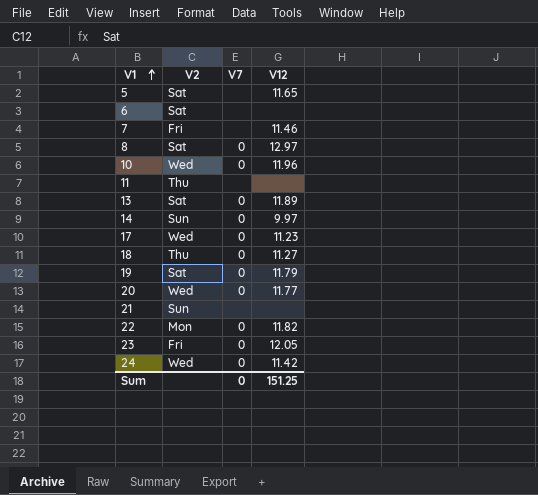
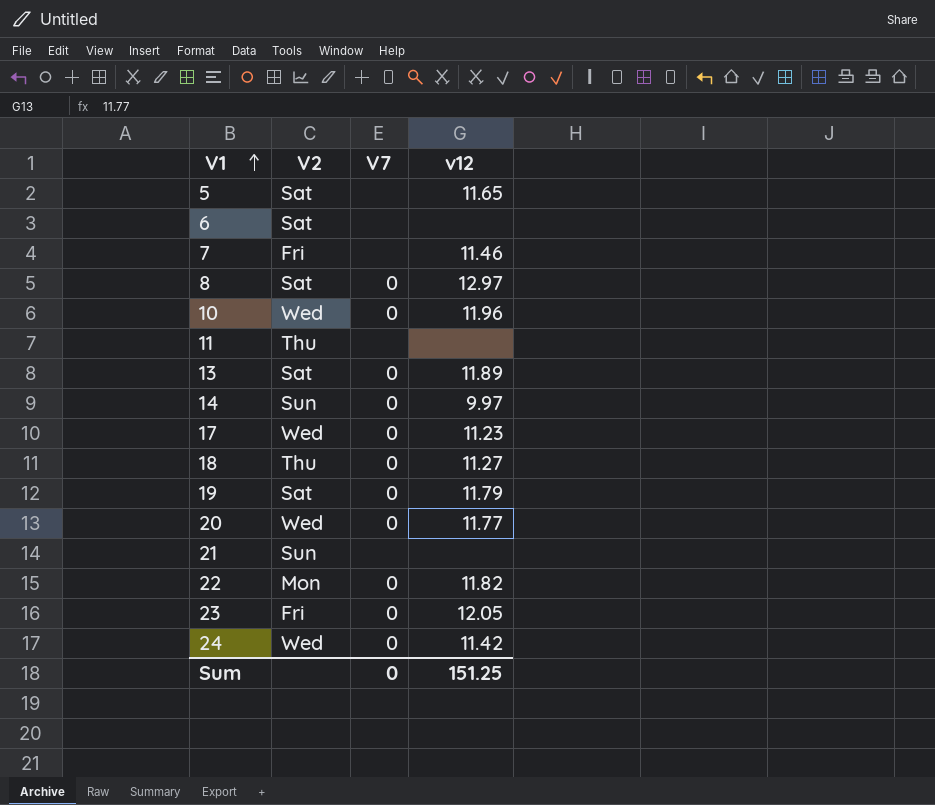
column name: V12 -> v12

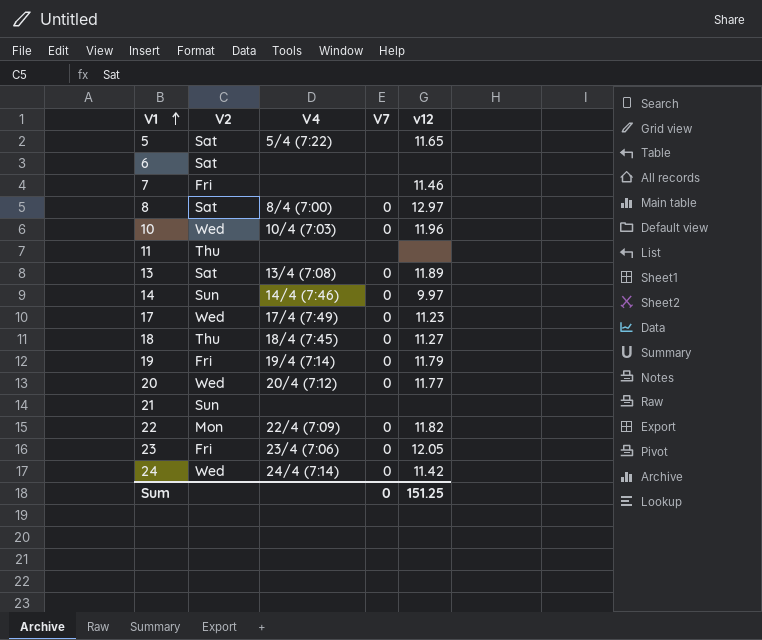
column V4 | position: none -> 3
19 | V2: Sat -> Fri

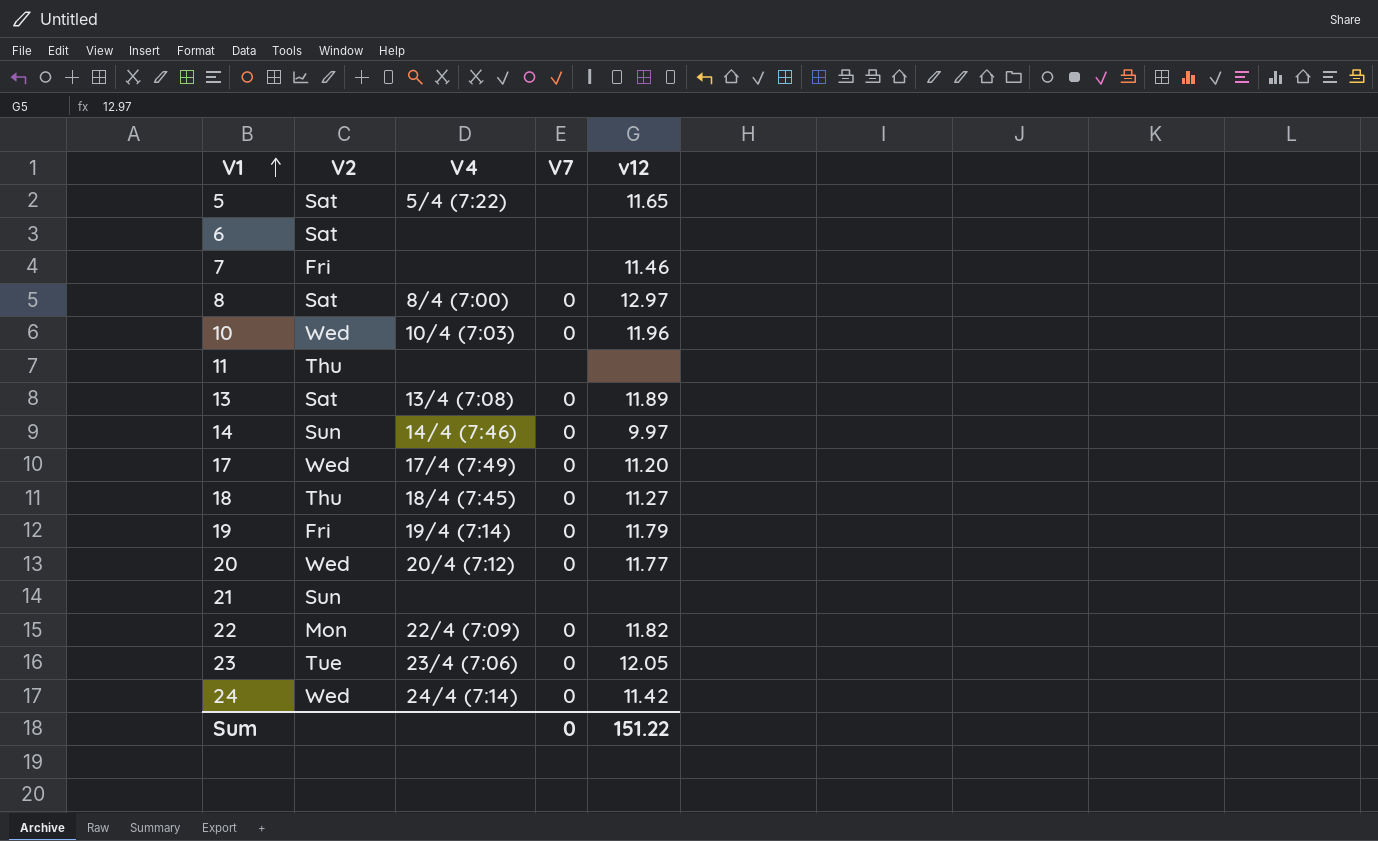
17 | v12: 11.23 -> 11.20
23 | V2: Fri -> Tue
Sum | v12: 151.25 -> 151.22

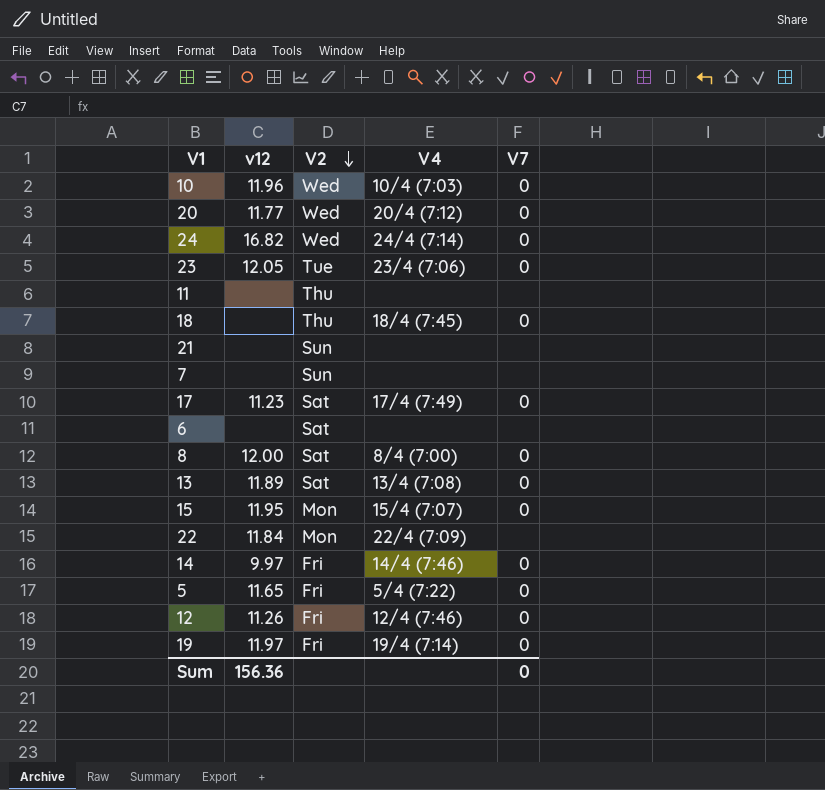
row order: V1 ascending -> V2 descending
column v12 | position: 5 -> 2
24 | v12: 11.42 -> 16.82
18 | v12: 11.27 -> none
7 | v12: 11.46 -> none
7 | V2: Fri -> Sun
17 | v12: 11.20 -> 11.23
17 | V2: Wed -> Sat
8 | v12: 12.97 -> 12.00
row 15: none -> 11.95 | Mon | 15/4 (7:07) | 0
22 | v12: 11.82 -> 11.84
22 | V7: 0 -> none
14 | V2: Sun -> Fri
5 | V2: Sat -> Fri
5 | V7: none -> 0
row 12: none -> 11.26 | Fri | 12/4 (7:46) | 0
19 | v12: 11.79 -> 11.97
Sum | v12: 151.22 -> 156.36

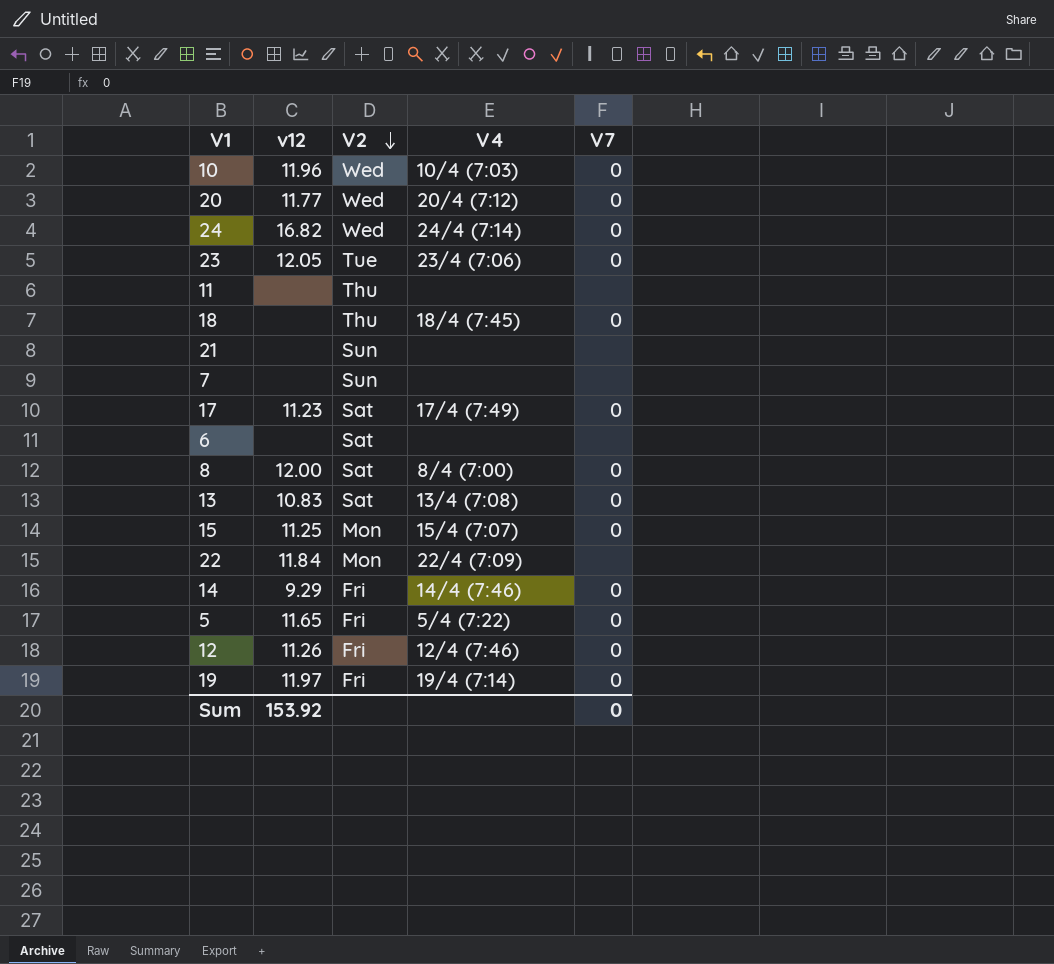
13 | v12: 11.89 -> 10.83
15 | v12: 11.95 -> 11.25
14 | v12: 9.97 -> 9.29
Sum | v12: 156.36 -> 153.92

